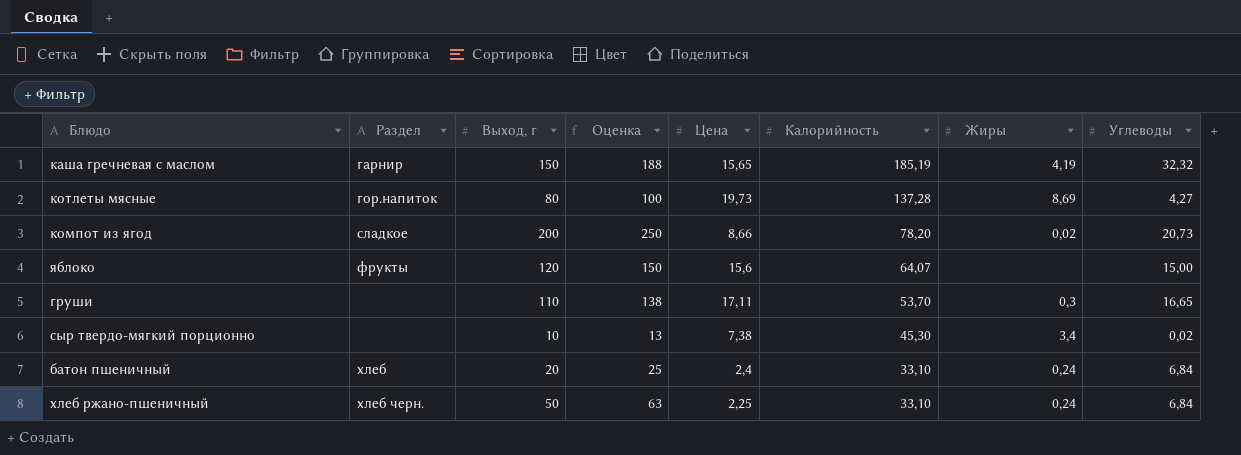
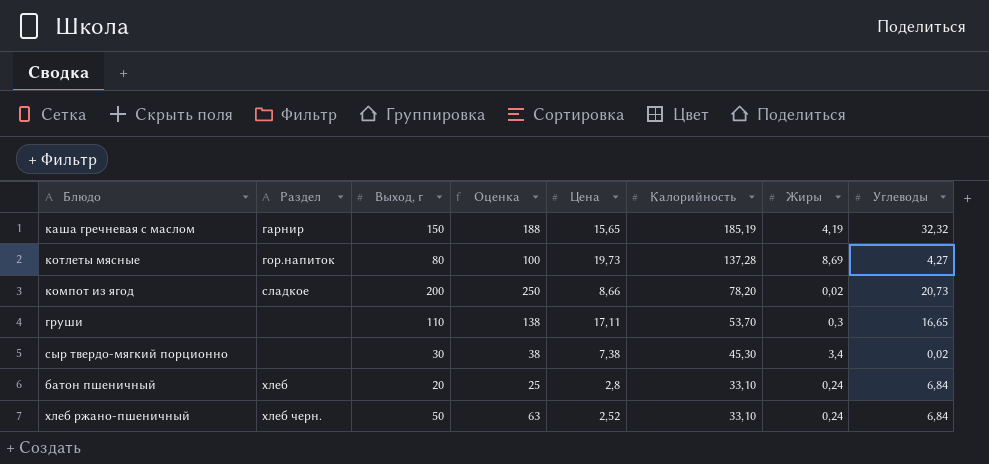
row яблоко: фрукты | 120 | 150 | 15,6 | 64,07 | none | 15,00 -> none
сыр твердо-мягкий порционно | Выход, г: 10 -> 30
сыр твердо-мягкий порционно | Оценка: 13 -> 38
батон пшеничный | Цена: 2,4 -> 2,8
хлеб ржано-пшеничный | Цена: 2,25 -> 2,52

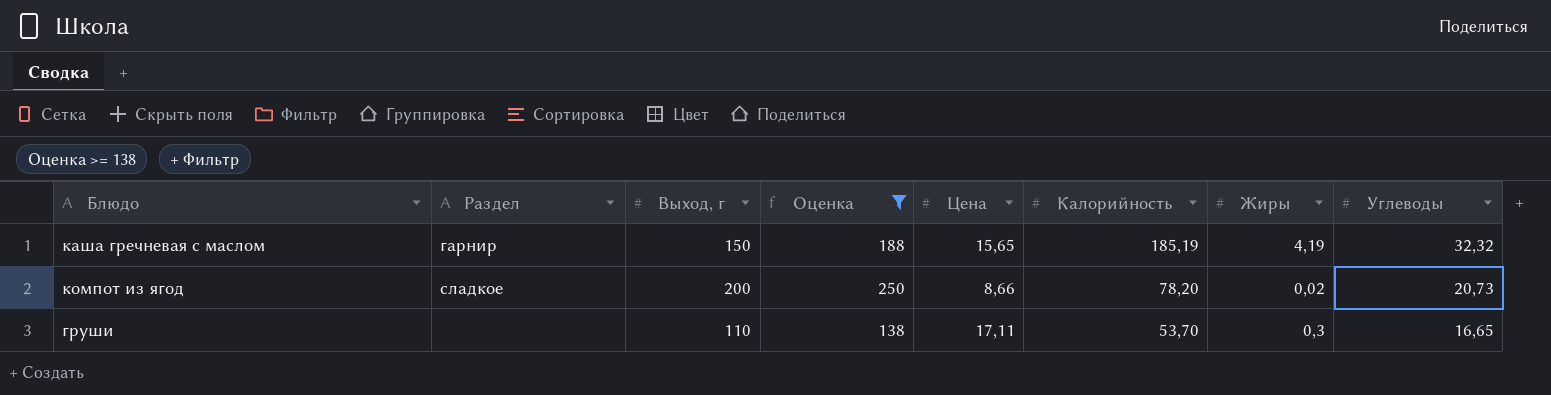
filter: none -> Оценка >= 138

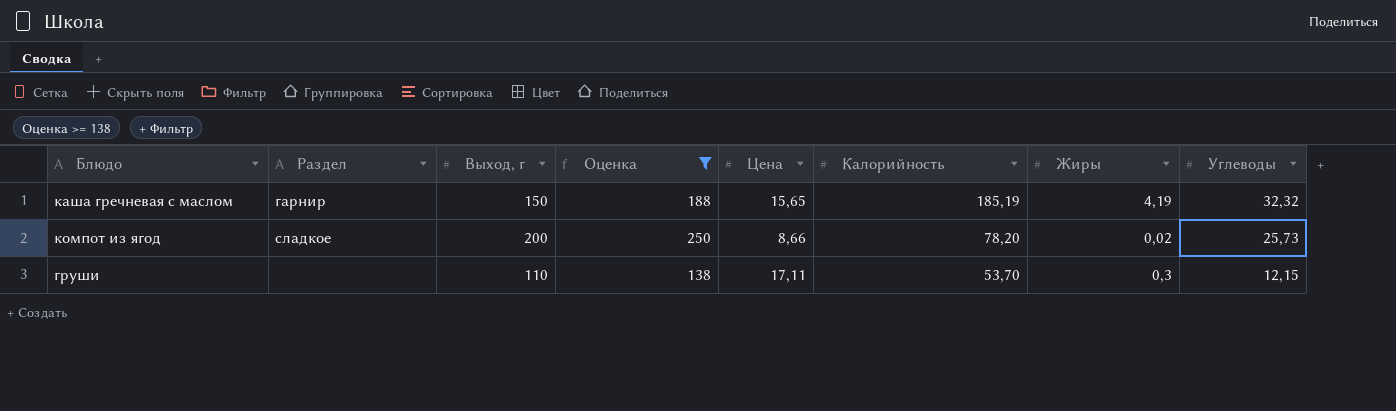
компот из ягод | Углеводы: 20,73 -> 25,73
груши | Углеводы: 16,65 -> 12,15

